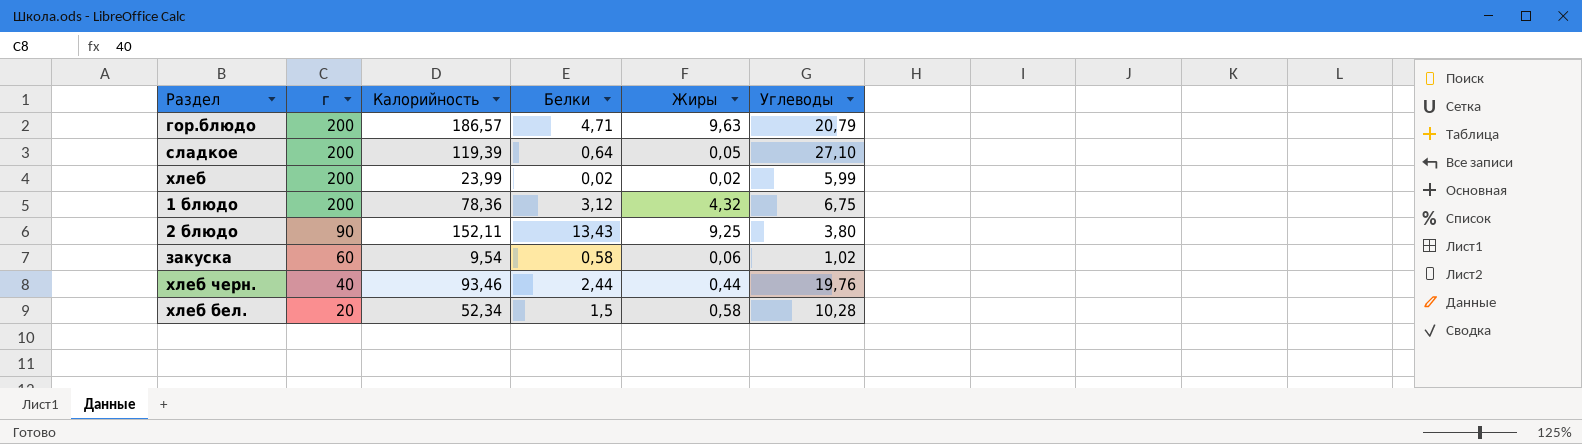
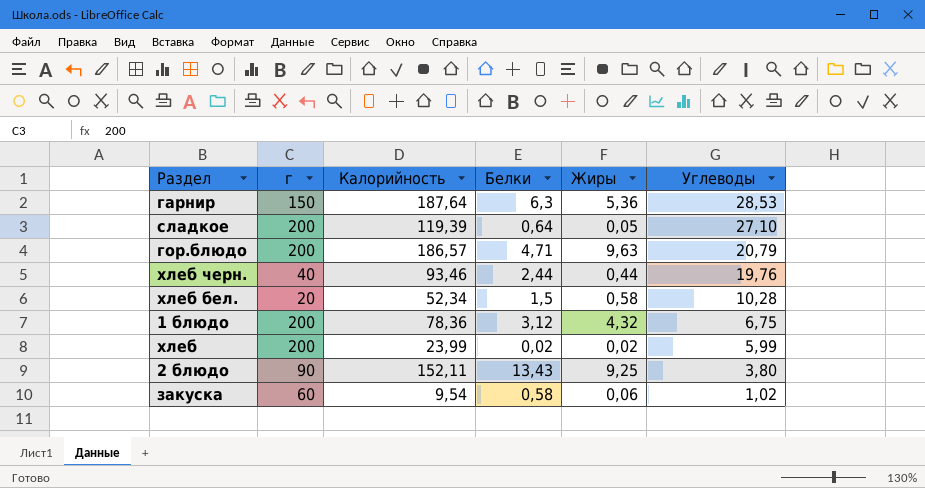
row order: г descending -> Углеводы descending
row гарнир: none -> 150 | 187,64 | 6,3 | 5,36 | 28,53

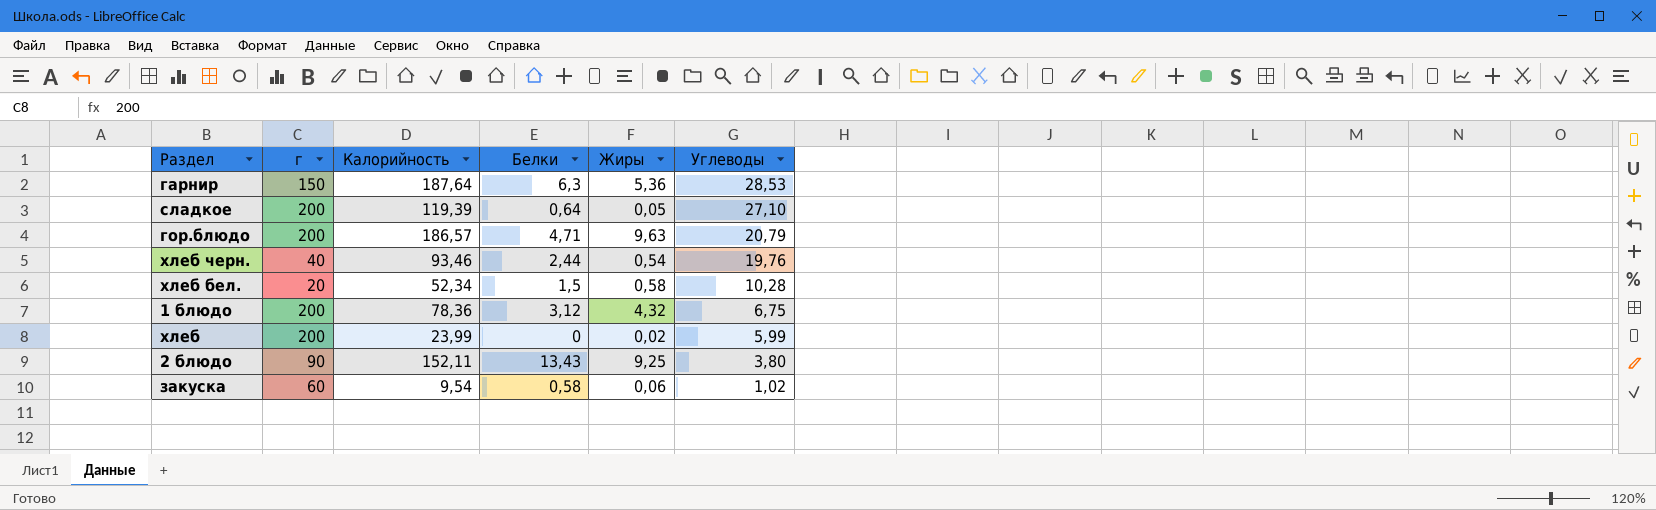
хлеб черн. | Жиры: 0,44 -> 0,54
хлеб | Белки: 0,02 -> 0

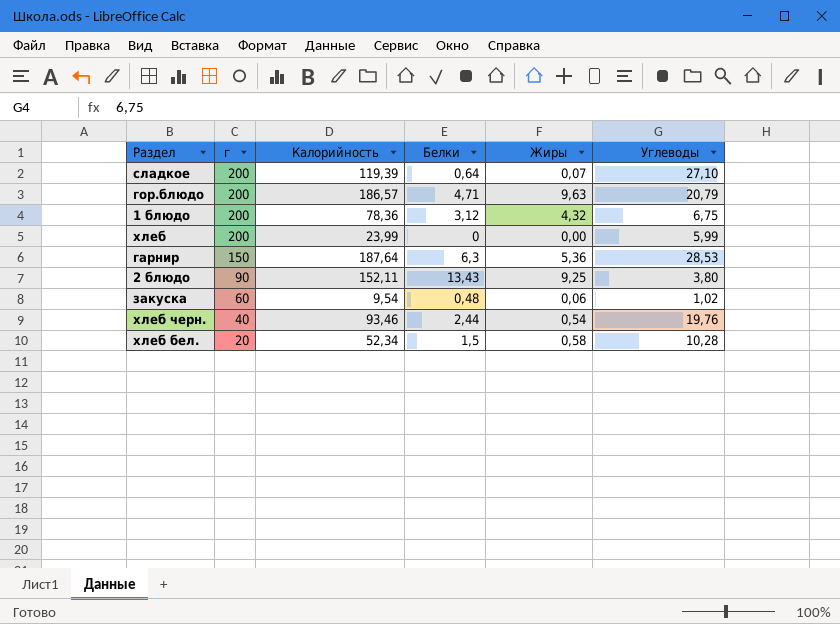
row order: Углеводы descending -> г descending
сладкое | Жиры: 0,05 -> 0,07
хлеб | Жиры: 0,02 -> 0,00
закуска | Белки: 0,58 -> 0,48

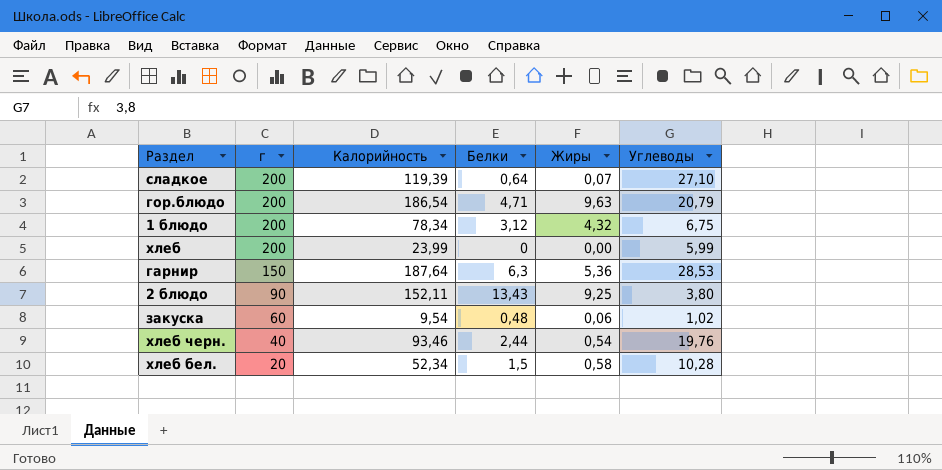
гор.блюдо | Калорийность: 186,57 -> 186,54
1 блюдо | Калорийность: 78,36 -> 78,34

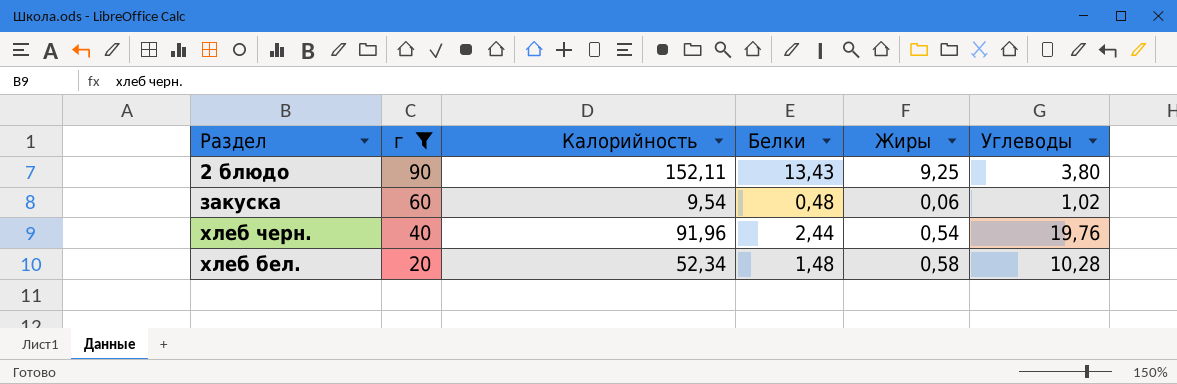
filter: none -> г <= 90
хлеб черн. | Калорийность: 93,46 -> 91,96
хлеб бел. | Белки: 1,5 -> 1,48

